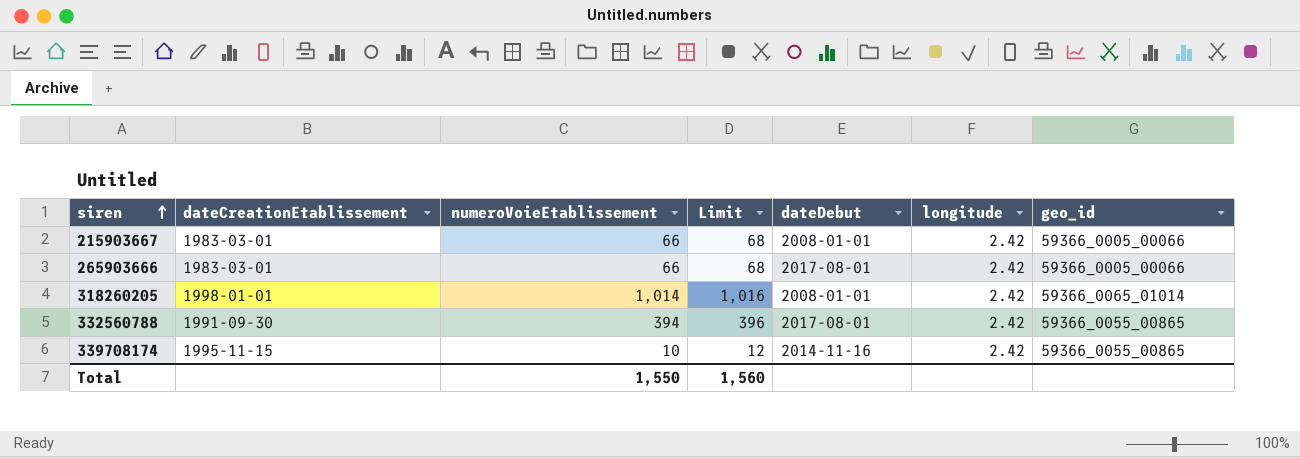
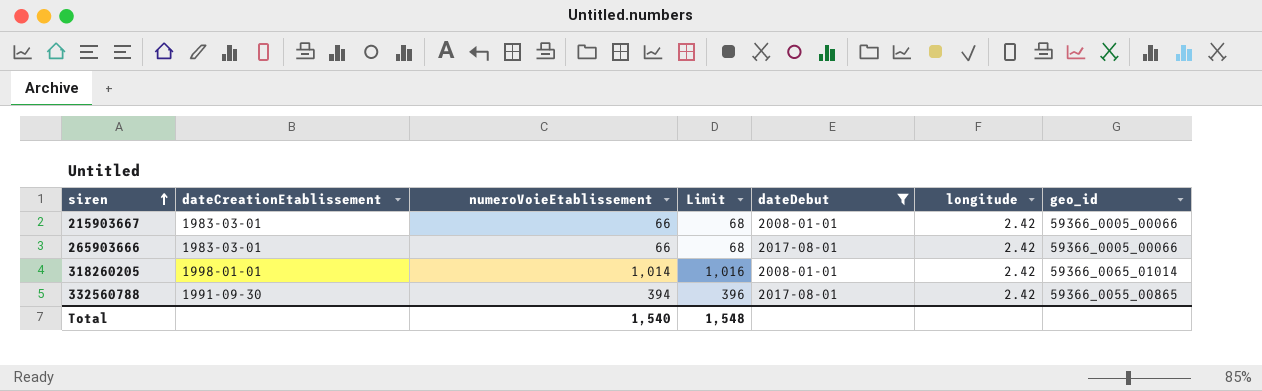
filter: none -> dateDebut != 2014-11-16
Total | numeroVoieEtablissement: 1,550 -> 1,540
Total | Limit: 1,560 -> 1,548

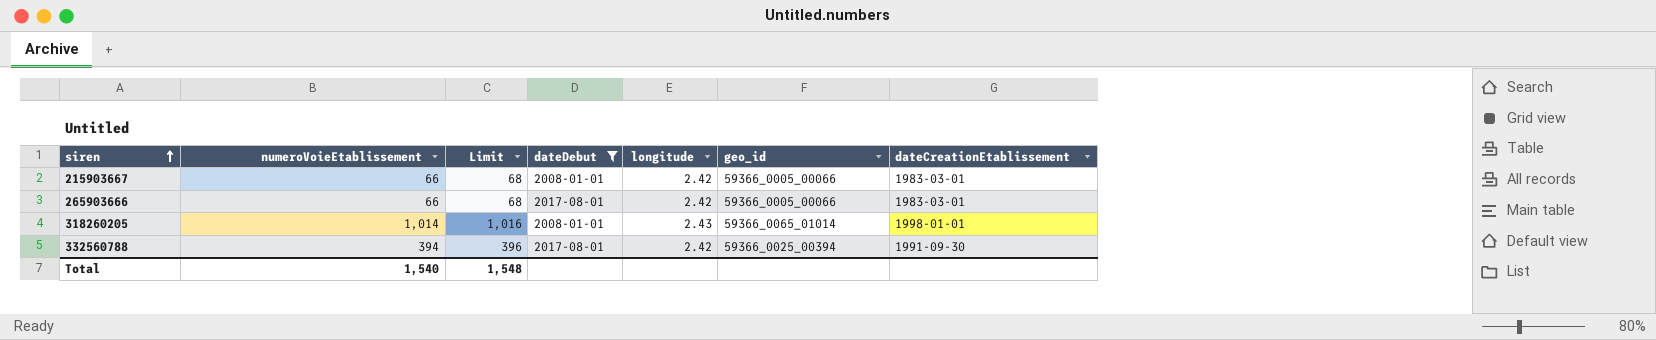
column dateCreationEtablissement | position: 2 -> 7
318260205 | longitude: 2.42 -> 2.43
332560788 | geo_id: 59366_0055_00865 -> 59366_0025_00394

